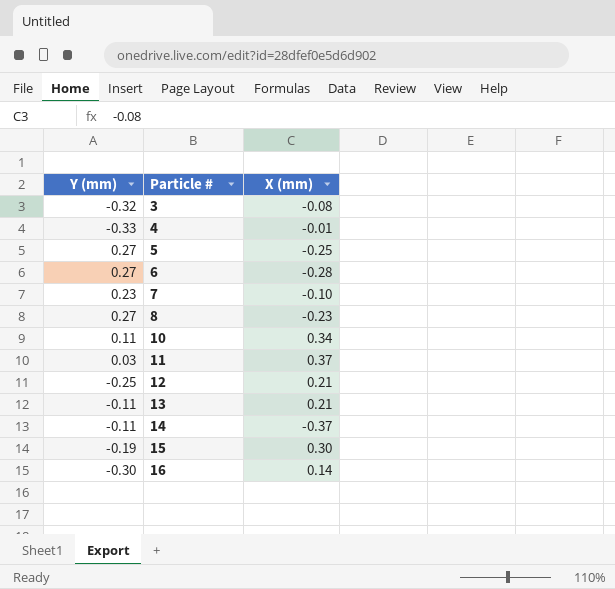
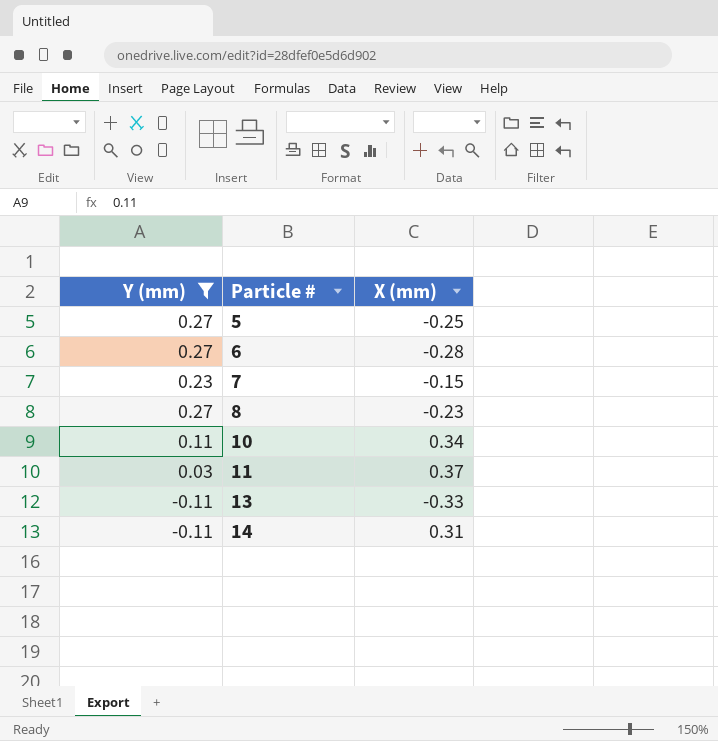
filter: none -> Y (mm) >= -0.11
7 | X (mm): -0.10 -> -0.15
13 | X (mm): 0.21 -> -0.33
14 | X (mm): -0.37 -> 0.31

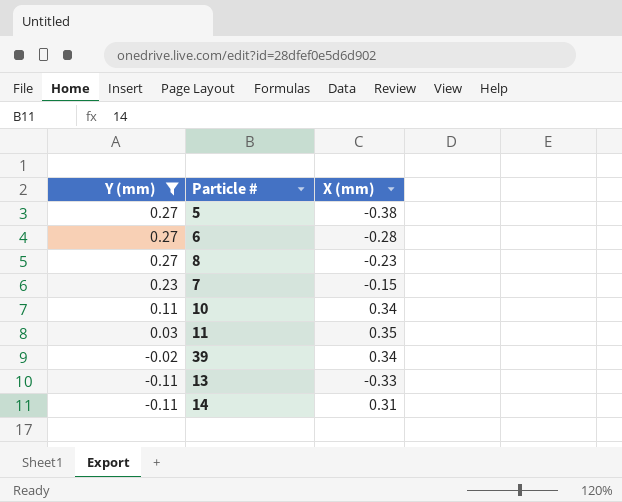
row order: Particle # ascending -> Y (mm) descending
5 | X (mm): -0.25 -> -0.38
11 | X (mm): 0.37 -> 0.35
row 39: none -> -0.02 | 0.34

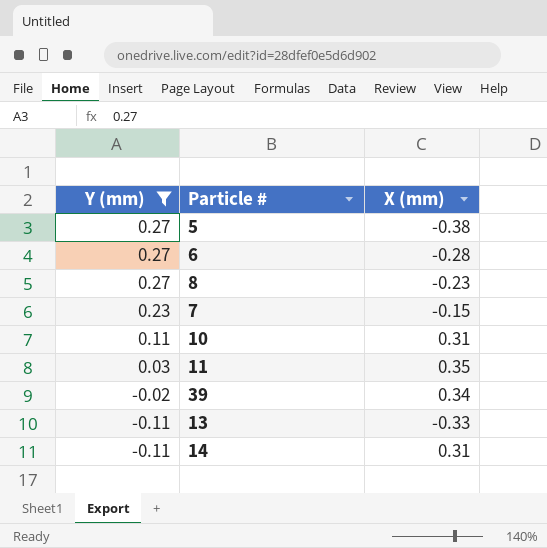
10 | X (mm): 0.34 -> 0.31

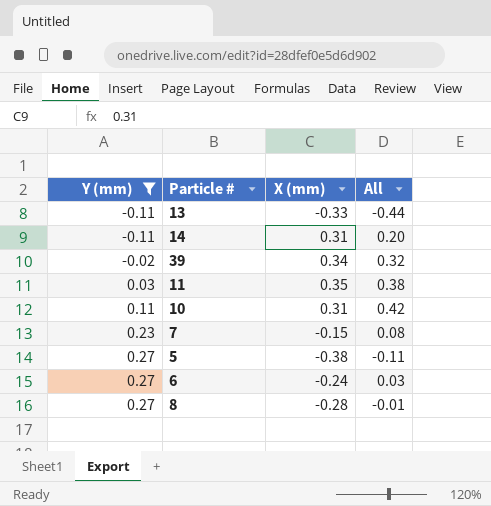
row order: Y (mm) descending -> Y (mm) ascending
column All | formula: none -> [Y (mm)] + [X (mm)]
6 | X (mm): -0.28 -> -0.24
8 | X (mm): -0.23 -> -0.28

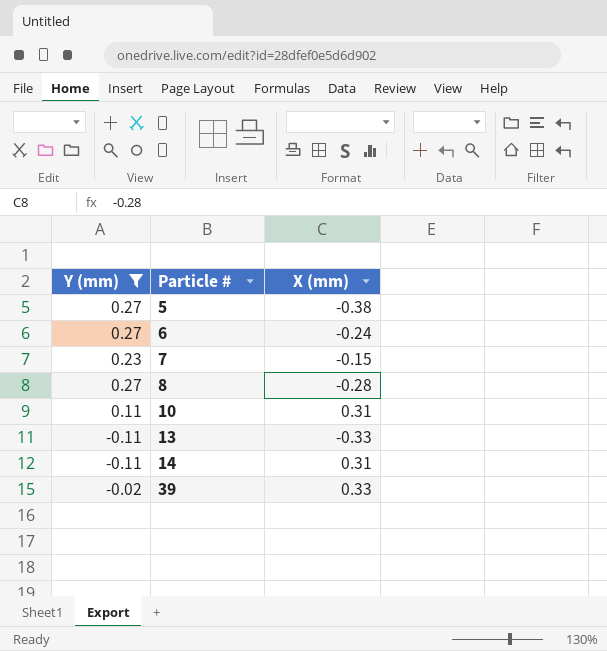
row order: Y (mm) ascending -> Particle # ascending
column All | formula: [Y (mm)] + [X (mm)] -> none
row 11: 0.03 | 0.35 | 0.38 -> none
39 | X (mm): 0.34 -> 0.33

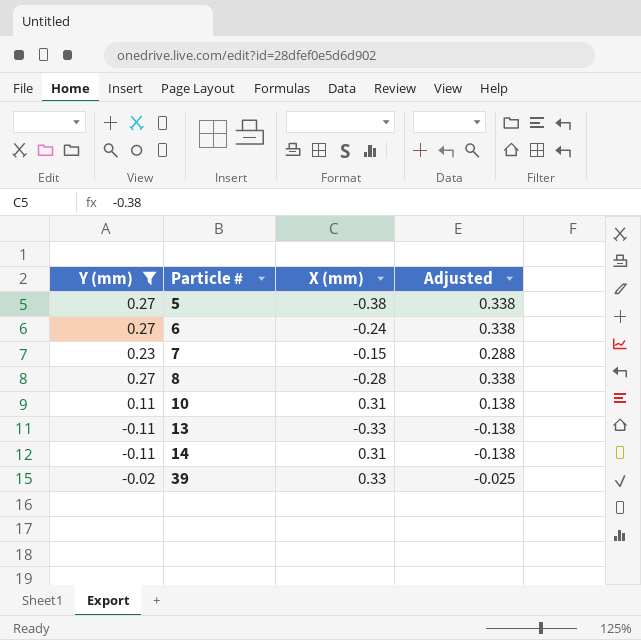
column Adjusted | formula: none -> [Y (mm)] * 1.25

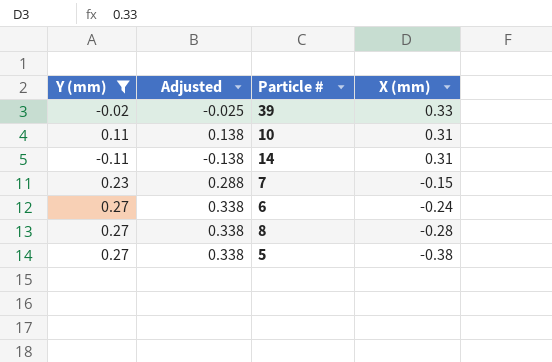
row order: Particle # ascending -> X (mm) descending
column Adjusted | position: 4 -> 2
row 13: -0.11 | -0.33 | -0.138 -> none

